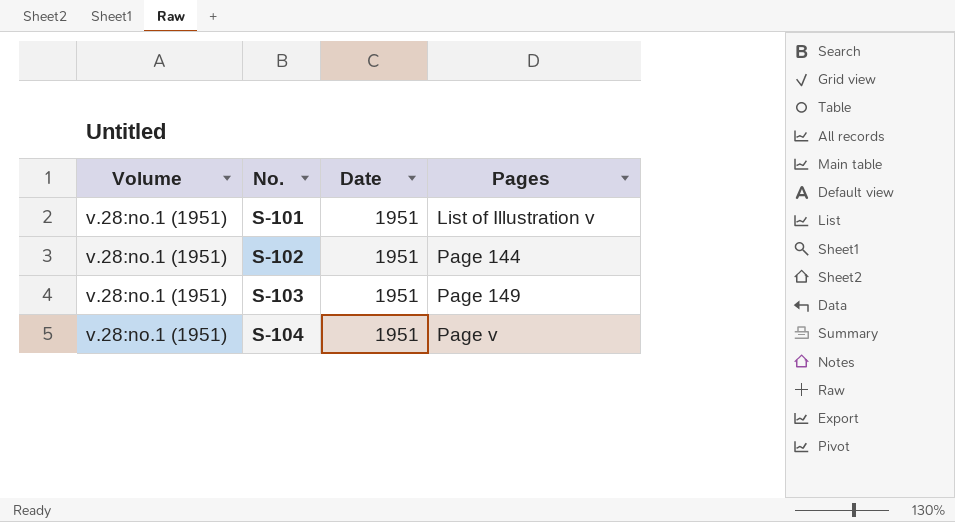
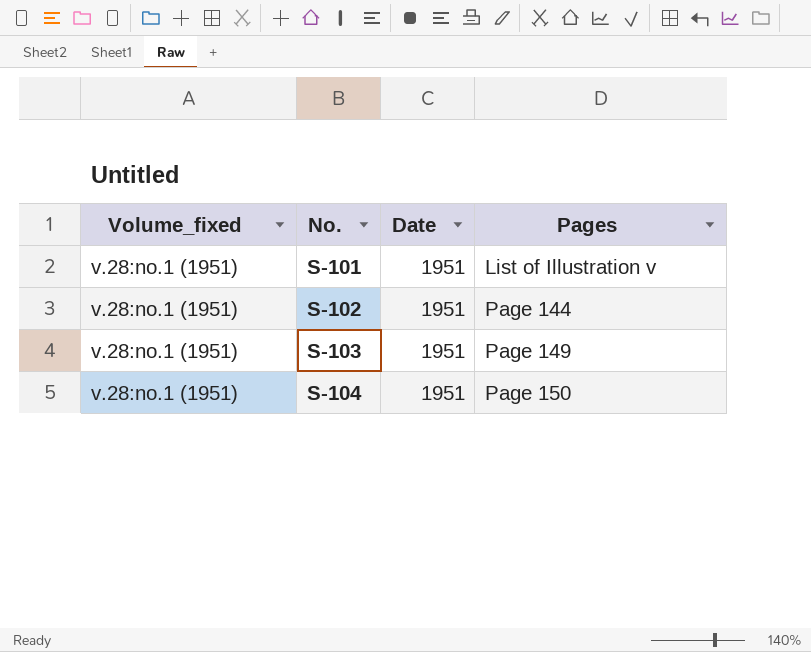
column name: Volume -> Volume_fixed
S-104 | Pages: Page v -> Page 150

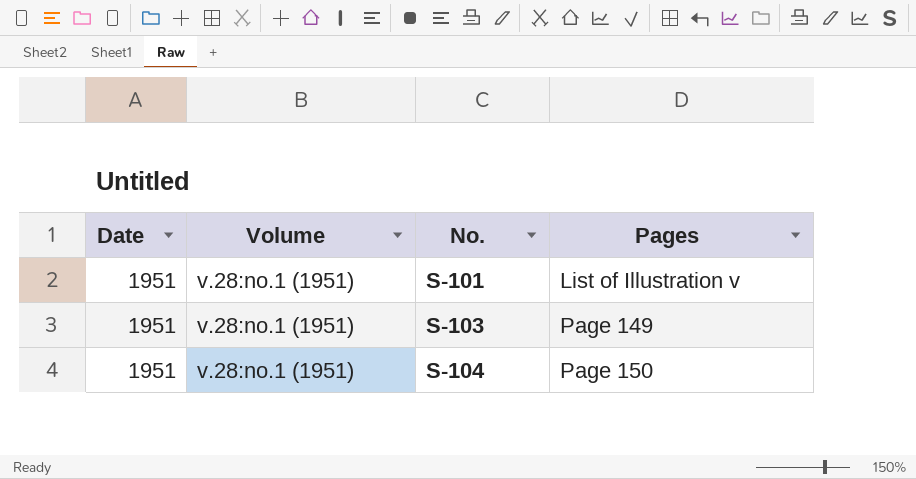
column Date | position: 3 -> 1
column name: Volume_fixed -> Volume
row S-102: v.28:no.1 (1951) | 1951 | Page 144 -> none

